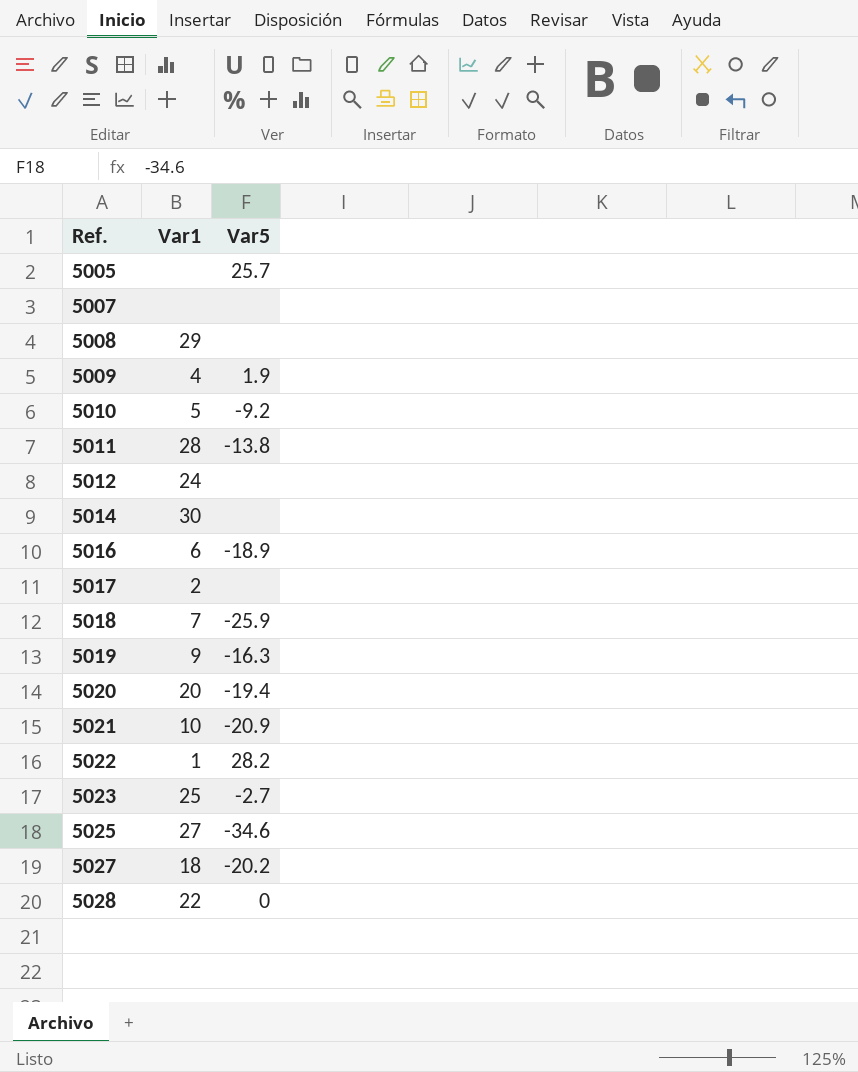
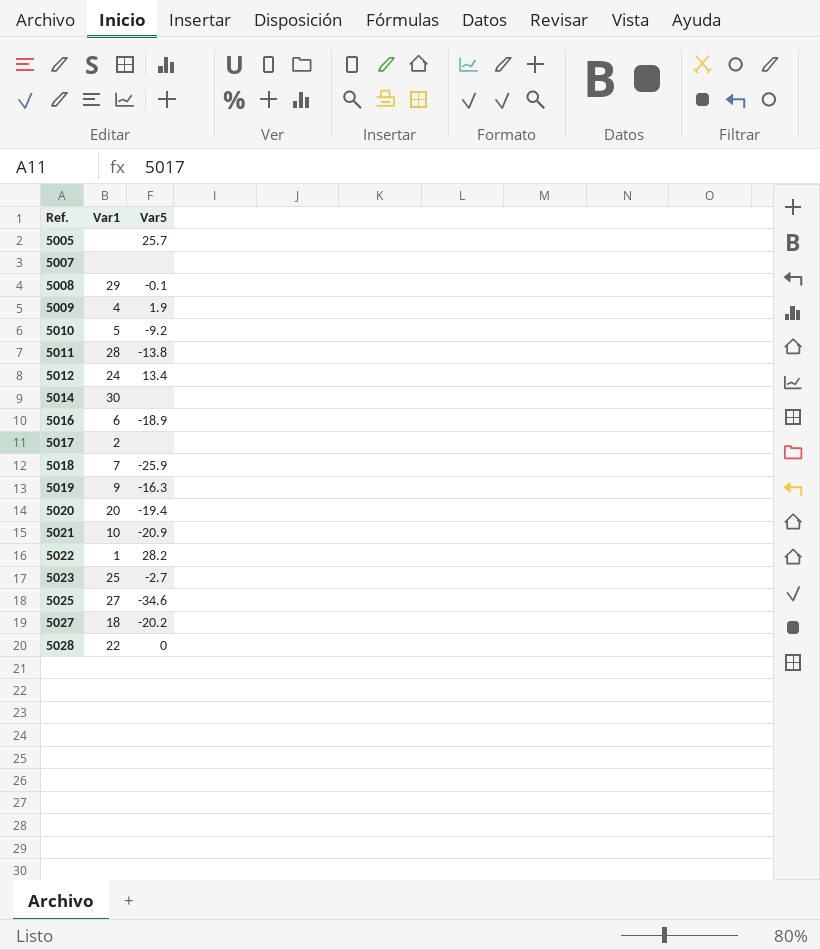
5008 | Var5: none -> -0.1
5012 | Var5: none -> 13.4

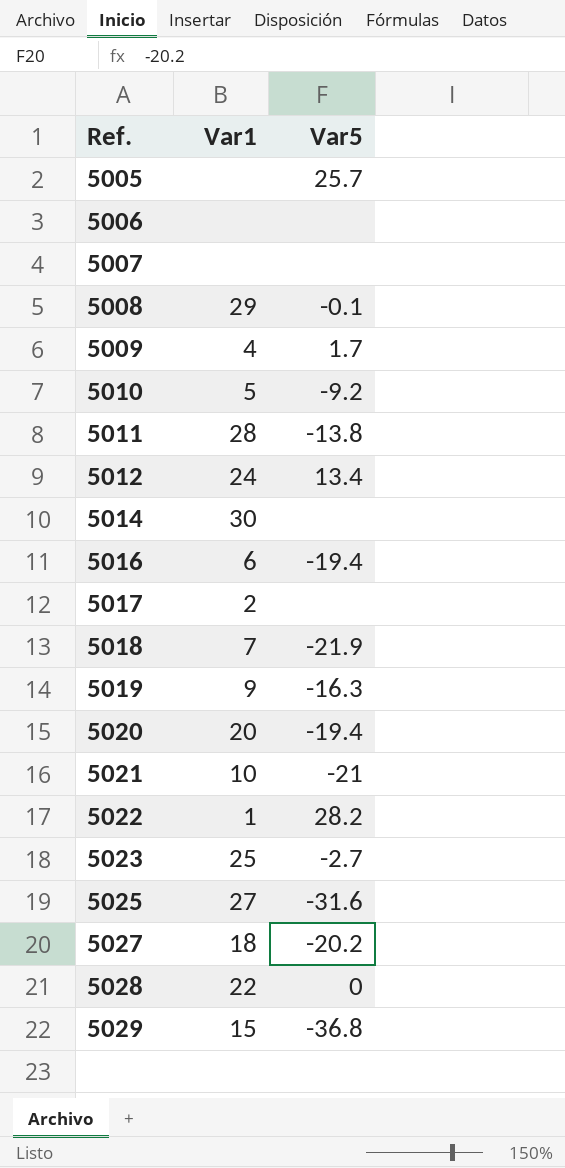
row 5006: none -> none | none
5009 | Var5: 1.9 -> 1.7
5016 | Var5: -18.9 -> -19.4
5018 | Var5: -25.9 -> -21.9
5021 | Var5: -20.9 -> -21
5025 | Var5: -34.6 -> -31.6
row 5029: none -> 15 | -36.8

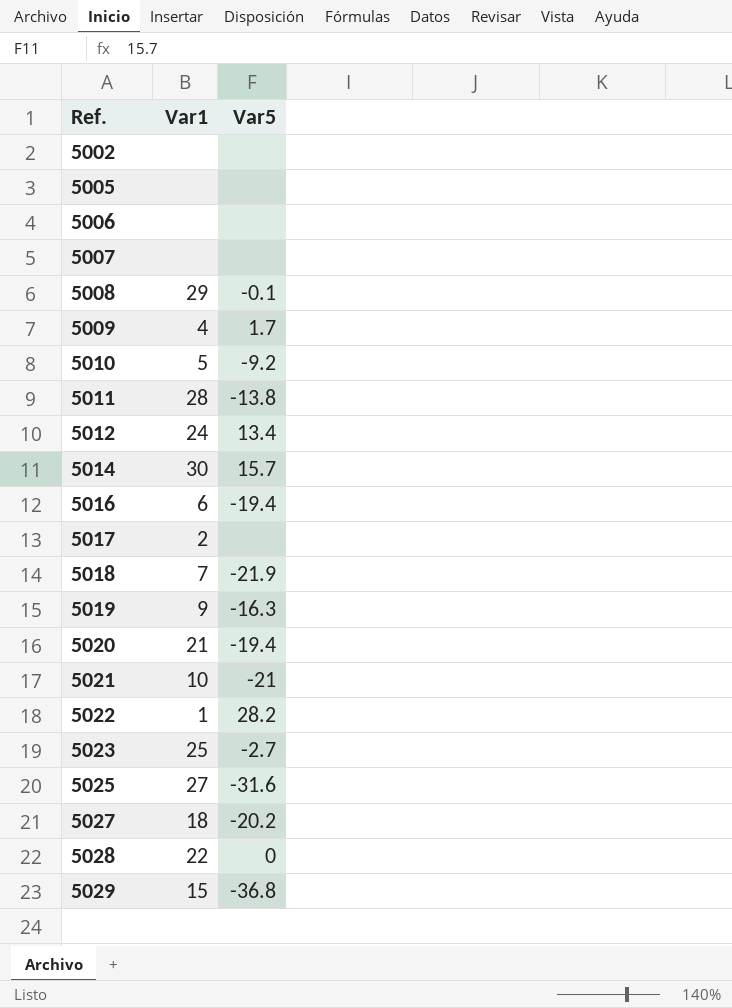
row 5002: none -> none | none
5005 | Var5: 25.7 -> none
5014 | Var5: none -> 15.7
5020 | Var1: 20 -> 21

